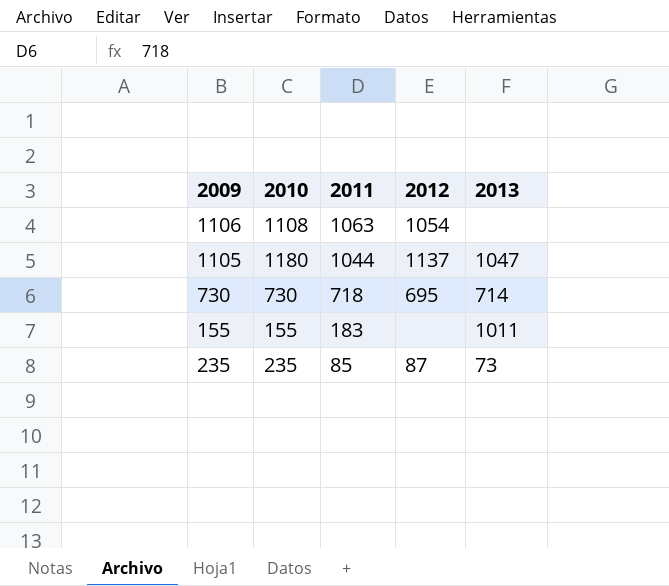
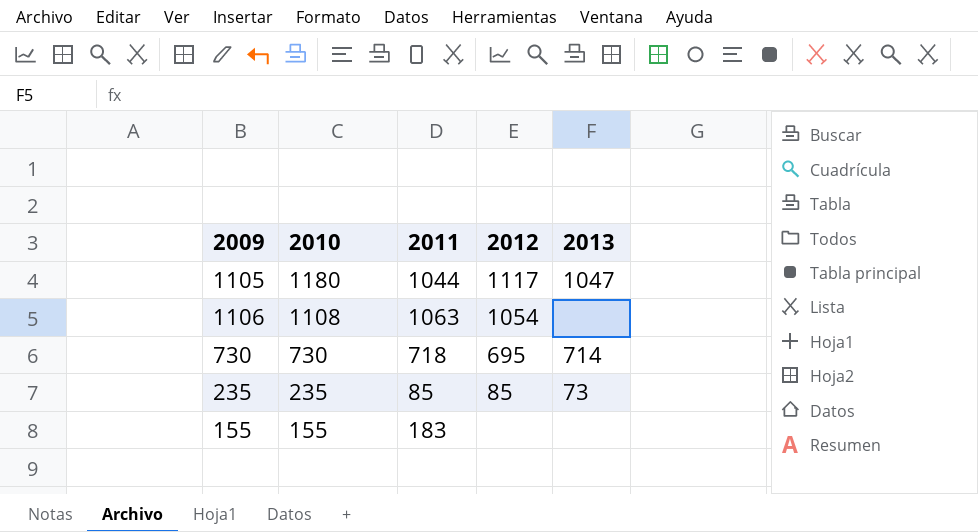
row order: 2011 descending -> 2010 descending
1105 | 2012: 1137 -> 1117
235 | 2012: 87 -> 85
155 | 2013: 1011 -> none

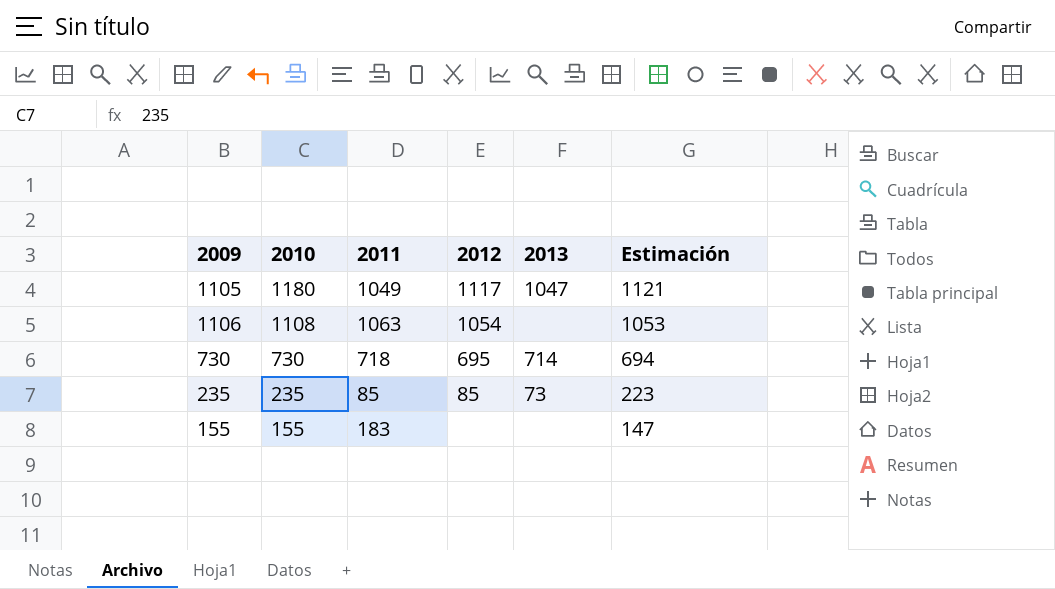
column Estimación | formula: none -> [2010] * 0,95
1105 | 2011: 1044 -> 1049

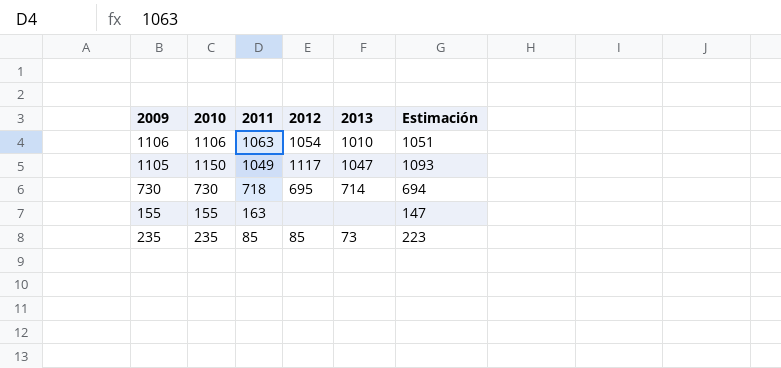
row order: 2010 descending -> 2011 descending
1106 | 2010: 1108 -> 1106
1106 | 2013: none -> 1010
1106 | Estimación: 1053 -> 1051
1105 | 2010: 1180 -> 1150
1105 | Estimación: 1121 -> 1093
155 | 2011: 183 -> 163

